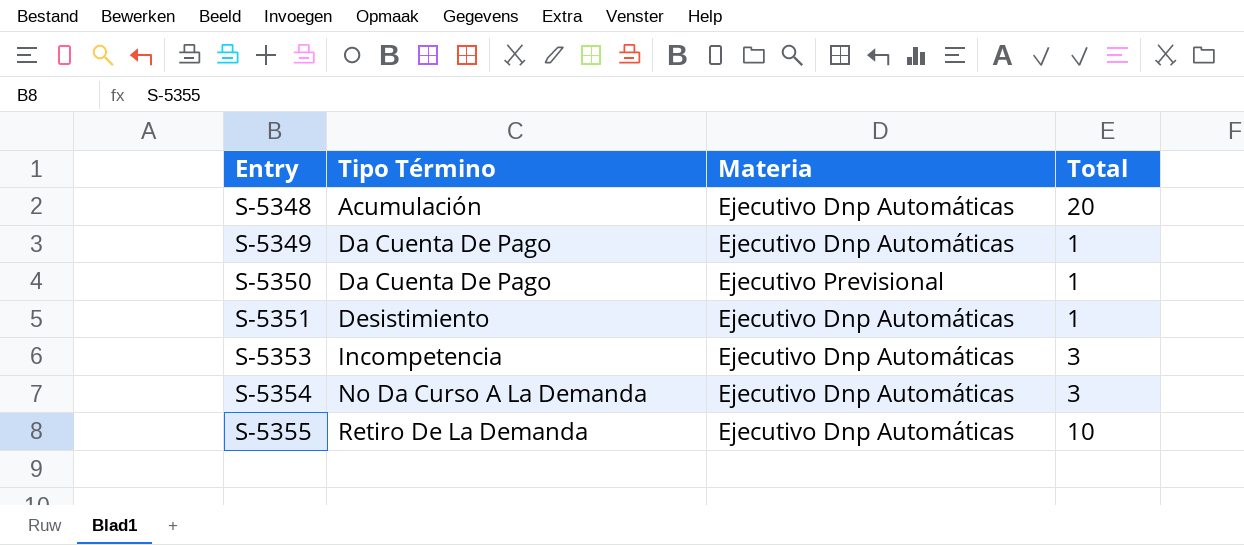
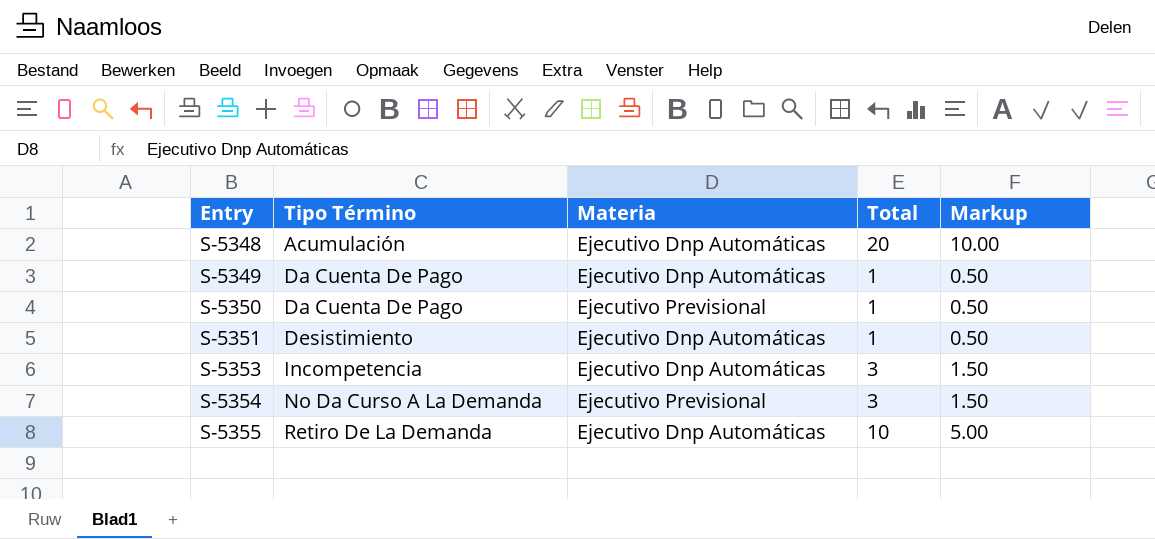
column Markup | formula: none -> [Total] * 0.5
S-5354 | Materia: Ejecutivo Dnp Automáticas -> Ejecutivo Previsional

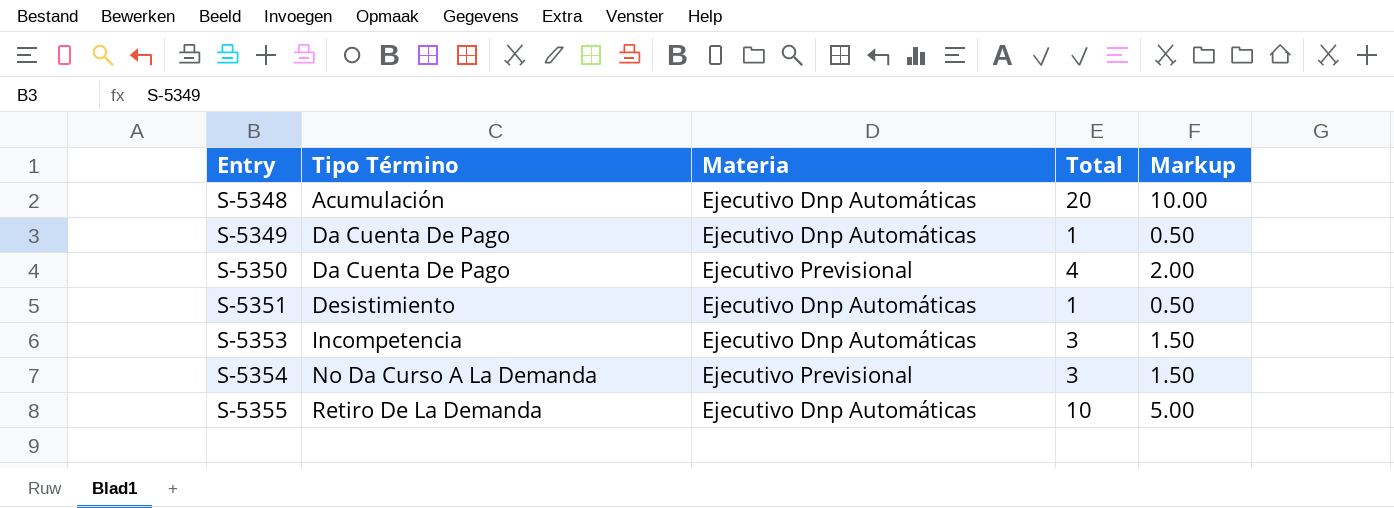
S-5350 | Total: 1 -> 4
S-5350 | Markup: 0.50 -> 2.00

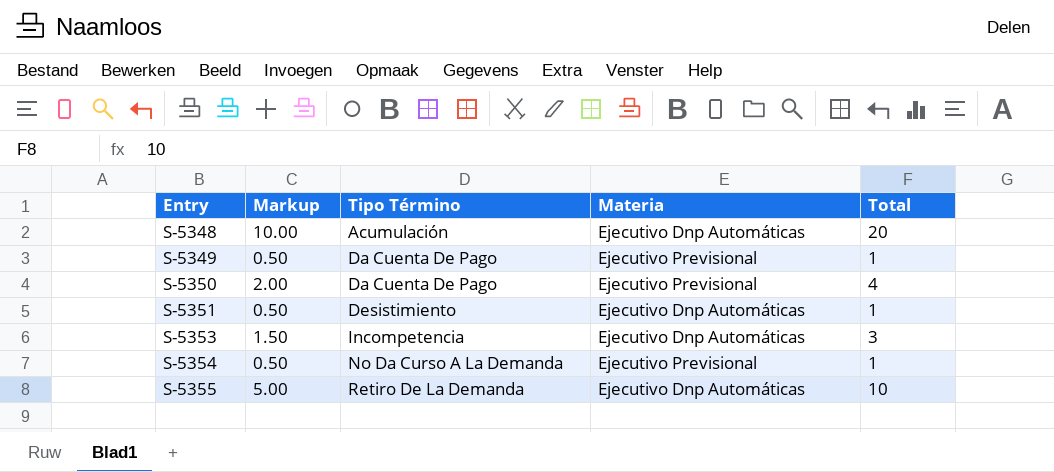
column Markup | position: 5 -> 2
S-5349 | Materia: Ejecutivo Dnp Automáticas -> Ejecutivo Previsional
S-5354 | Markup: 1.50 -> 0.50
S-5354 | Total: 3 -> 1

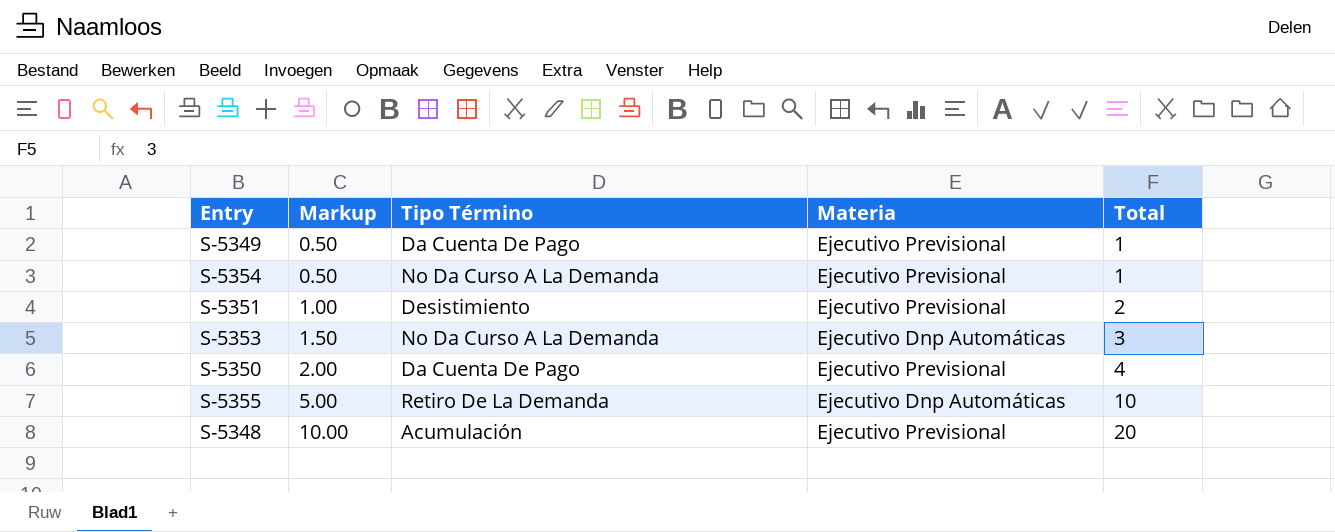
row order: Entry ascending -> Markup ascending
S-5351 | Markup: 0.50 -> 1.00
S-5351 | Materia: Ejecutivo Dnp Automáticas -> Ejecutivo Previsional
S-5351 | Total: 1 -> 2
S-5353 | Tipo Término: Incompetencia -> No Da Curso A La Demanda
S-5348 | Materia: Ejecutivo Dnp Automáticas -> Ejecutivo Previsional

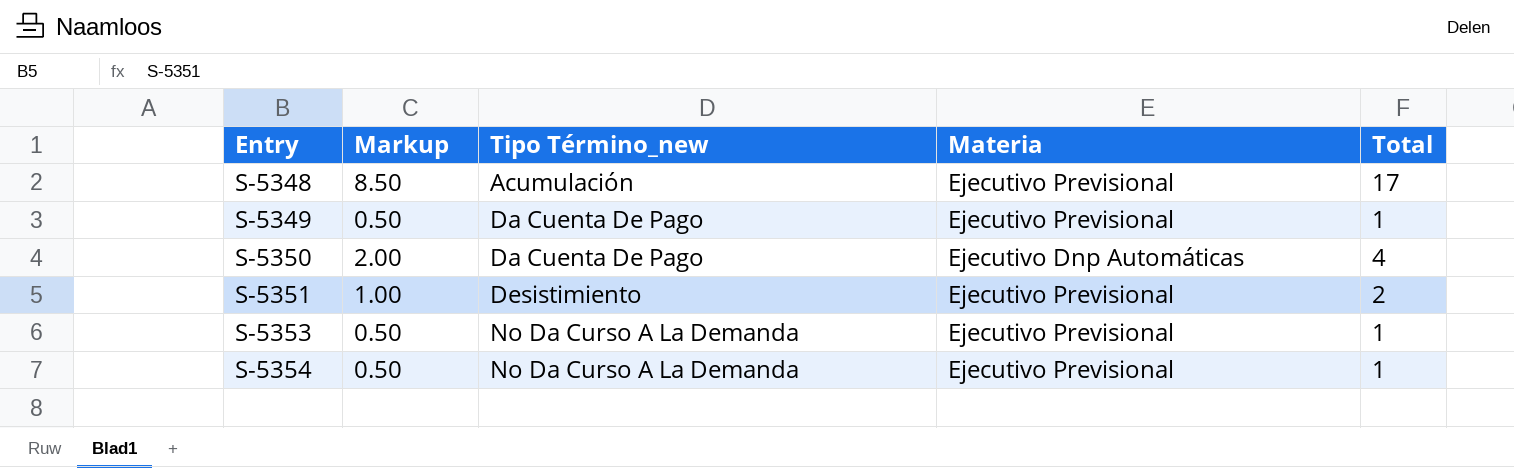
row order: Markup ascending -> Entry ascending
column name: Tipo Término -> Tipo Término_new
row S-5355: 5.00 | Retiro De La Demanda | Ejecutivo Dnp Automáticas | 10 -> none
S-5348 | Markup: 10.00 -> 8.50
S-5348 | Total: 20 -> 17
S-5350 | Materia: Ejecutivo Previsional -> Ejecutivo Dnp Automáticas
S-5353 | Markup: 1.50 -> 0.50
S-5353 | Materia: Ejecutivo Dnp Automáticas -> Ejecutivo Previsional
S-5353 | Total: 3 -> 1

